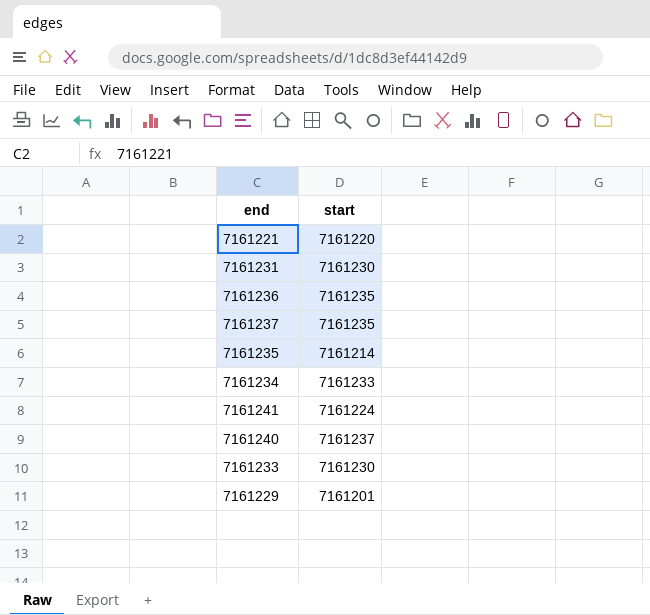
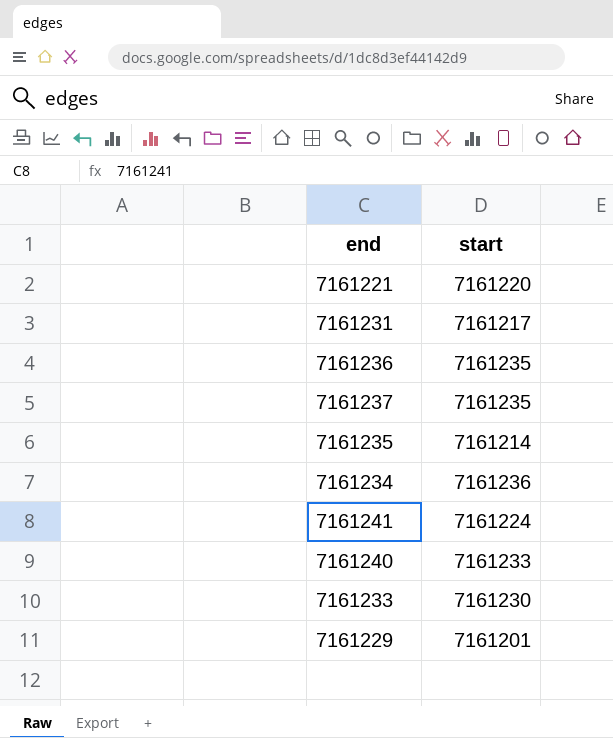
7161231 | start: 7161230 -> 7161217
7161234 | start: 7161233 -> 7161236
7161240 | start: 7161237 -> 7161233

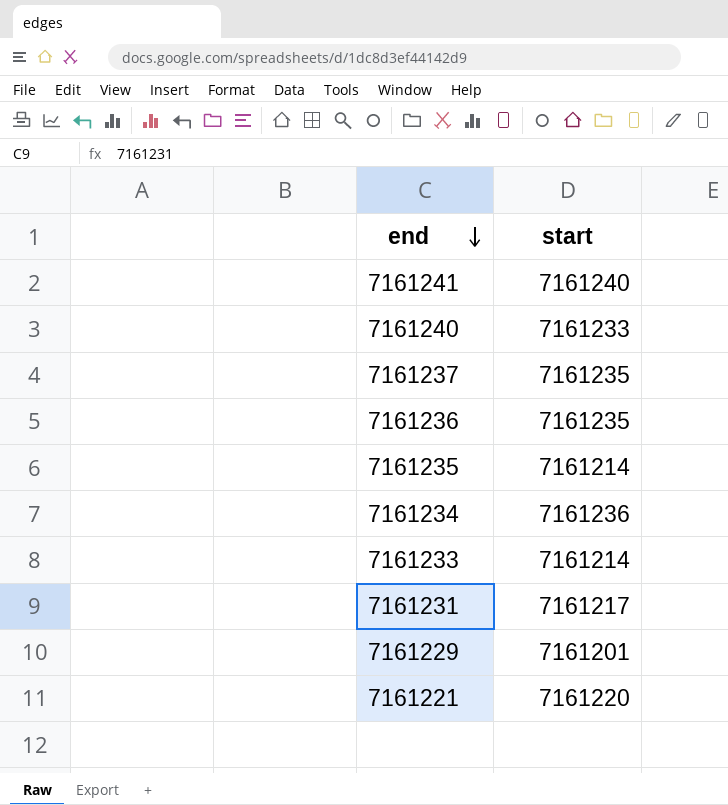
row order: none -> end descending
7161241 | start: 7161224 -> 7161240
7161233 | start: 7161230 -> 7161214

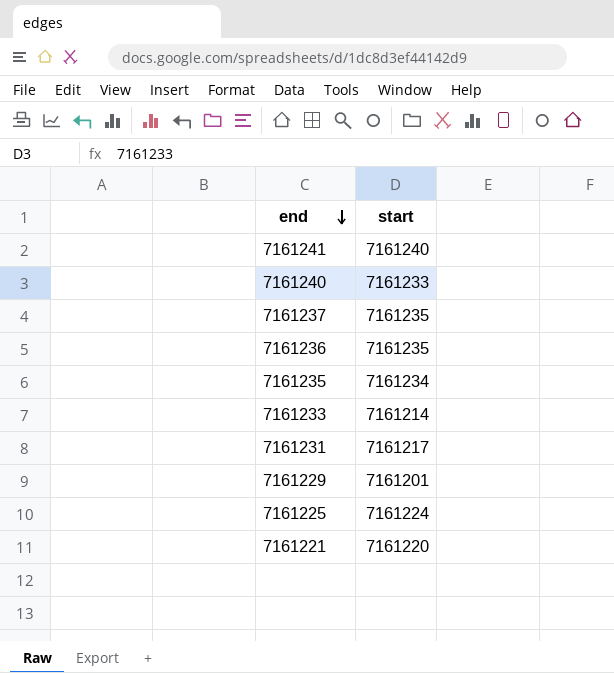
row 7161234: 7161236 -> none
7161235 | start: 7161214 -> 7161234
row 7161225: none -> 7161224

